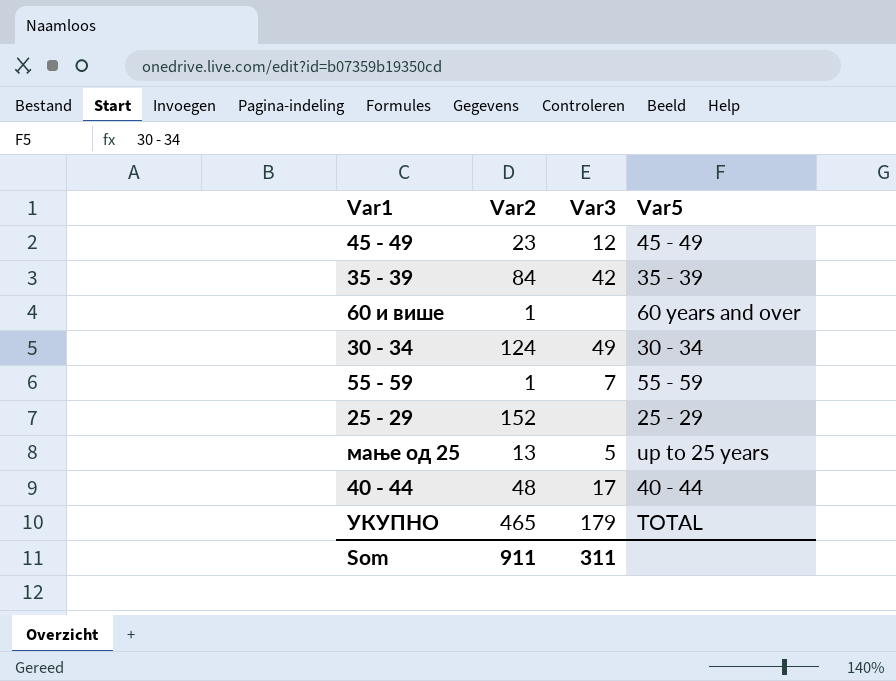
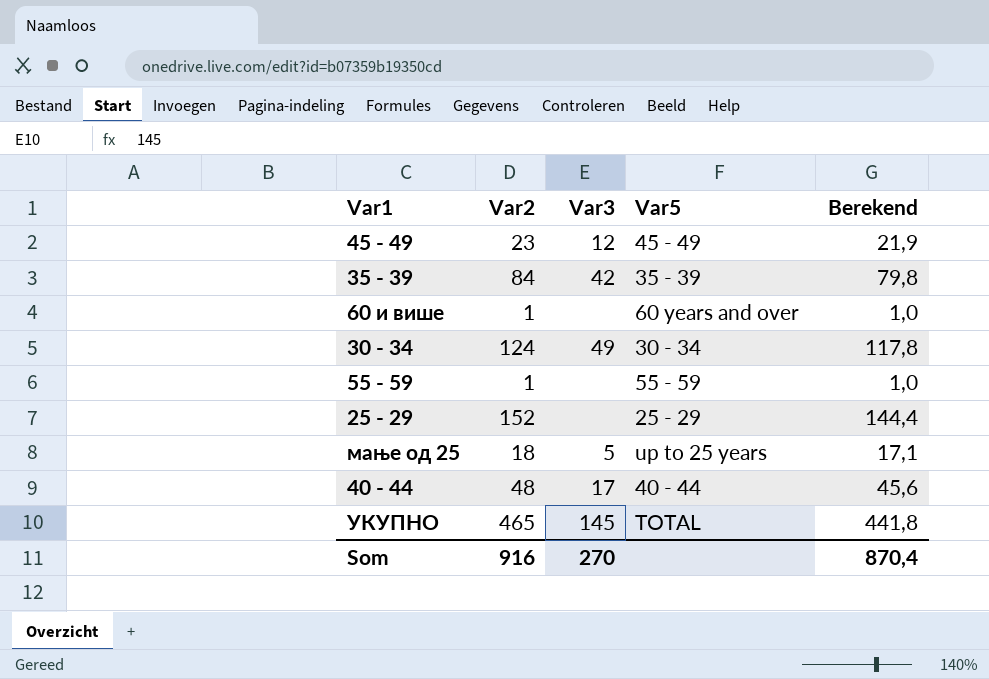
column Berekend | formula: none -> [Var2] * 0,95
55 - 59 | Var3: 7 -> none
мање од 25 | Var2: 13 -> 18
УКУПНО | Var3: 179 -> 145
Som | Var2: 911 -> 916
Som | Var3: 311 -> 270

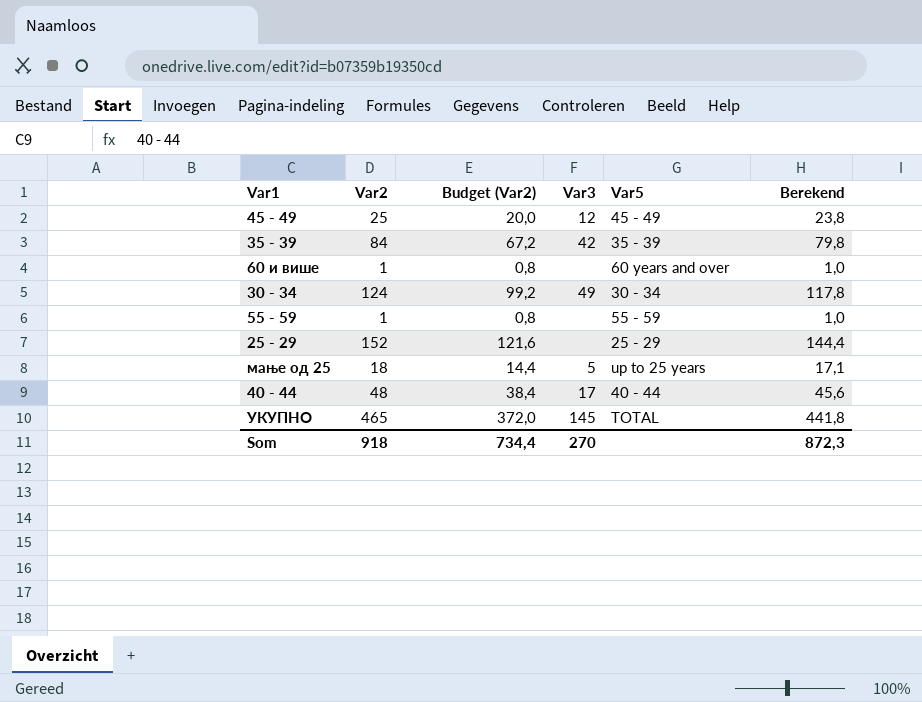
column Budget (Var2) | formula: none -> [Var2] * 0,8
45 - 49 | Var2: 23 -> 25
45 - 49 | Berekend: 21,9 -> 23,8
Som | Var2: 916 -> 918
Som | Berekend: 870,4 -> 872,3

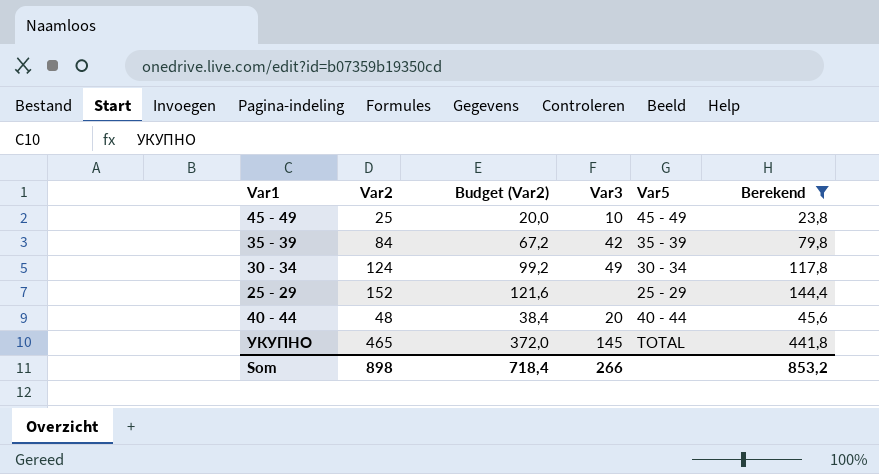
filter: none -> Berekend >= 23,8
45 - 49 | Var3: 12 -> 10
40 - 44 | Var3: 17 -> 20
Som | Var2: 918 -> 898
Som | Budget (Var2): 734,4 -> 718,4
Som | Var3: 270 -> 266
Som | Berekend: 872,3 -> 853,2

